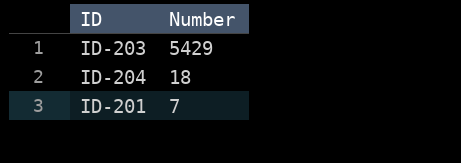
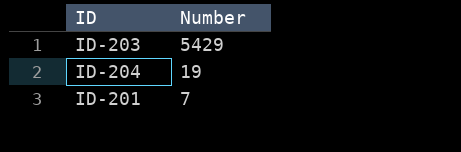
ID-204 | Number: 18 -> 19

